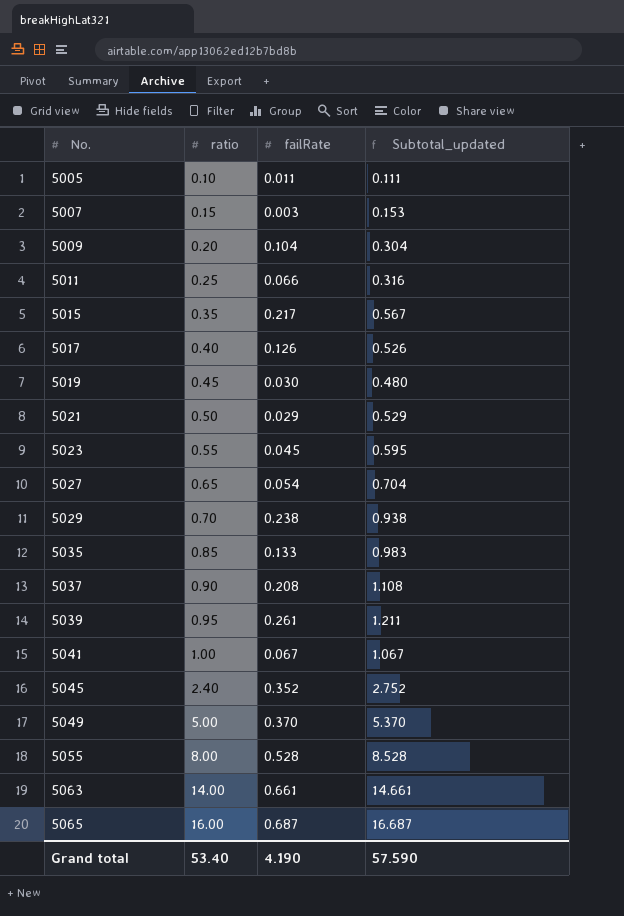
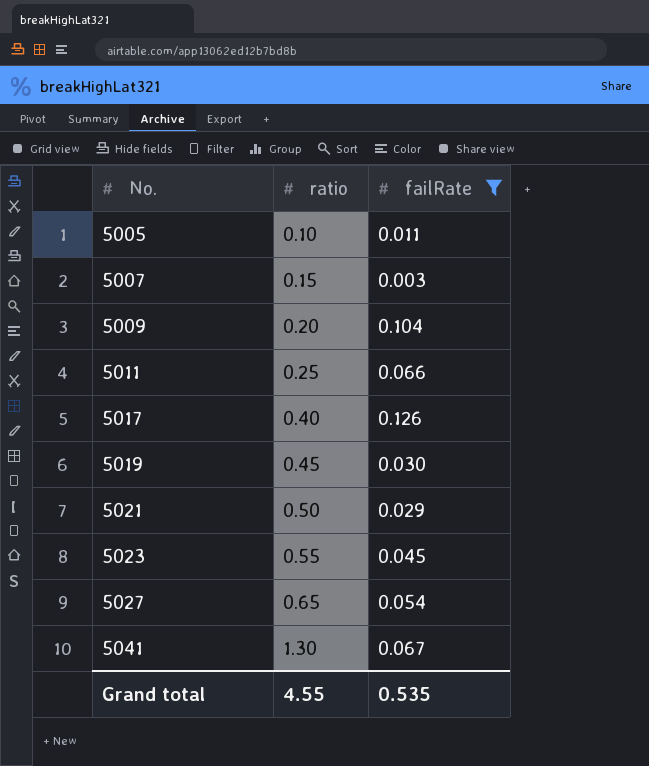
filter: none -> failRate <= 0.126
column Subtotal_updated | formula: [ratio] + [failRate] -> none
5041 | ratio: 1.00 -> 1.30
Grand total | ratio: 53.40 -> 4.55
Grand total | failRate: 4.190 -> 0.535

